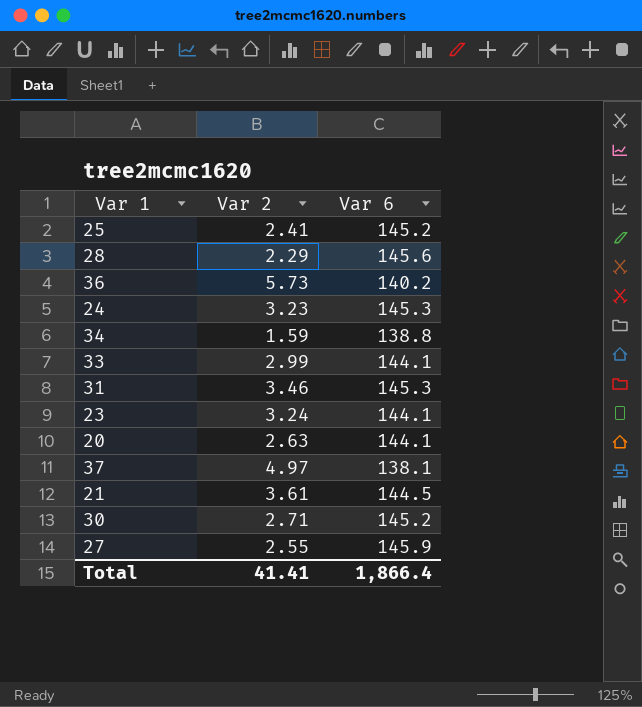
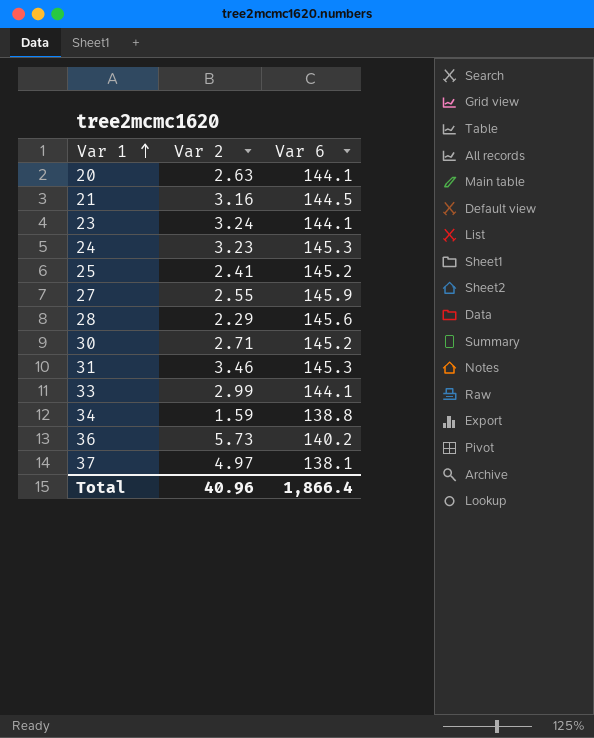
row order: none -> Var 1 ascending
21 | Var 2: 3.61 -> 3.16
Total | Var 2: 41.41 -> 40.96

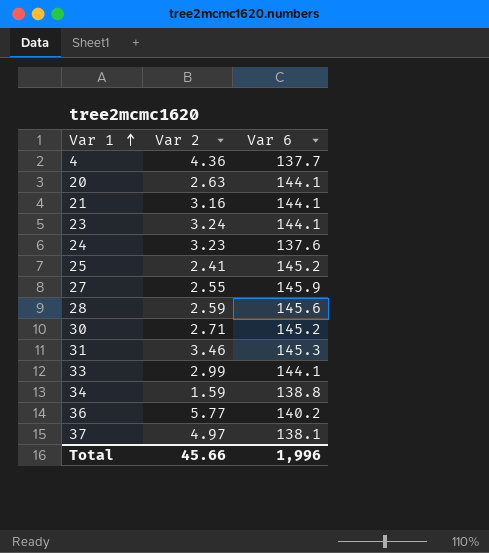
row 4: none -> 4.36 | 137.7
21 | Var 6: 144.5 -> 144.1
24 | Var 6: 145.3 -> 137.6
28 | Var 2: 2.29 -> 2.59
36 | Var 2: 5.73 -> 5.77
Total | Var 2: 40.96 -> 45.66
Total | Var 6: 1,866.4 -> 1,996

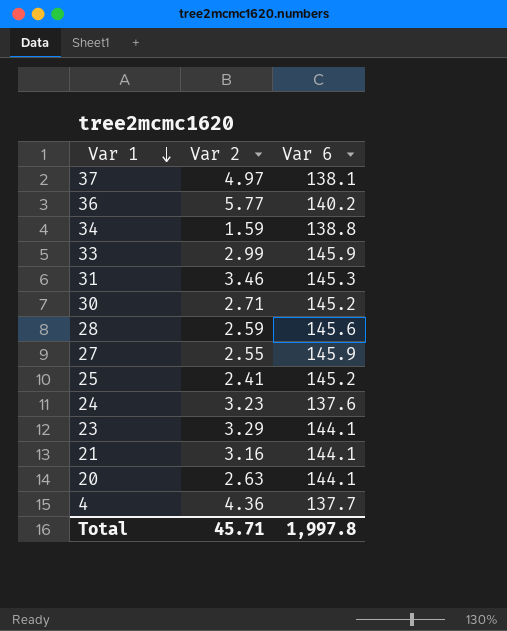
row order: Var 1 ascending -> Var 1 descending
33 | Var 6: 144.1 -> 145.9
23 | Var 2: 3.24 -> 3.29
Total | Var 2: 45.66 -> 45.71
Total | Var 6: 1,996 -> 1,997.8

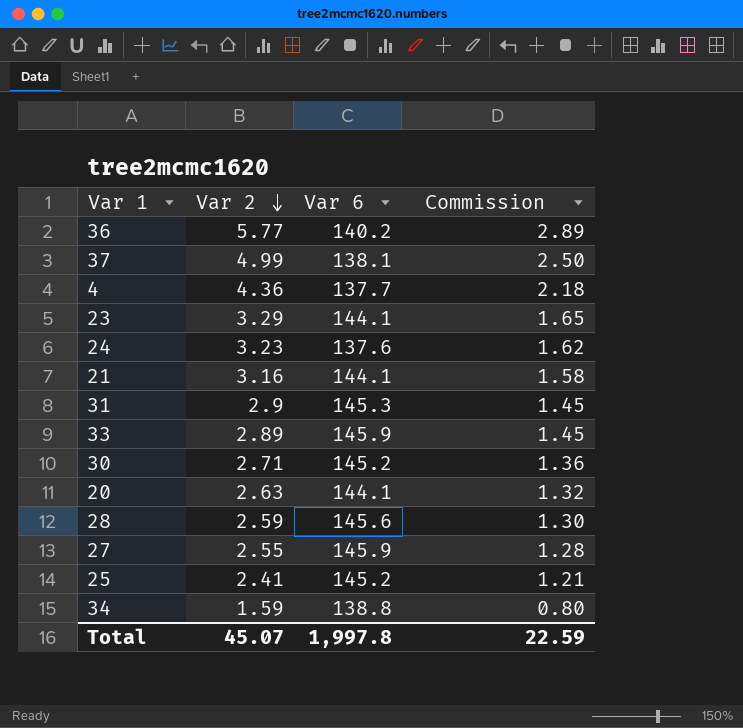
row order: Var 1 descending -> Var 2 descending
column Commission | formula: none -> [Var 2] * 0.5
37 | Var 2: 4.97 -> 4.99
31 | Var 2: 3.46 -> 2.9
33 | Var 2: 2.99 -> 2.89
Total | Var 2: 45.71 -> 45.07

